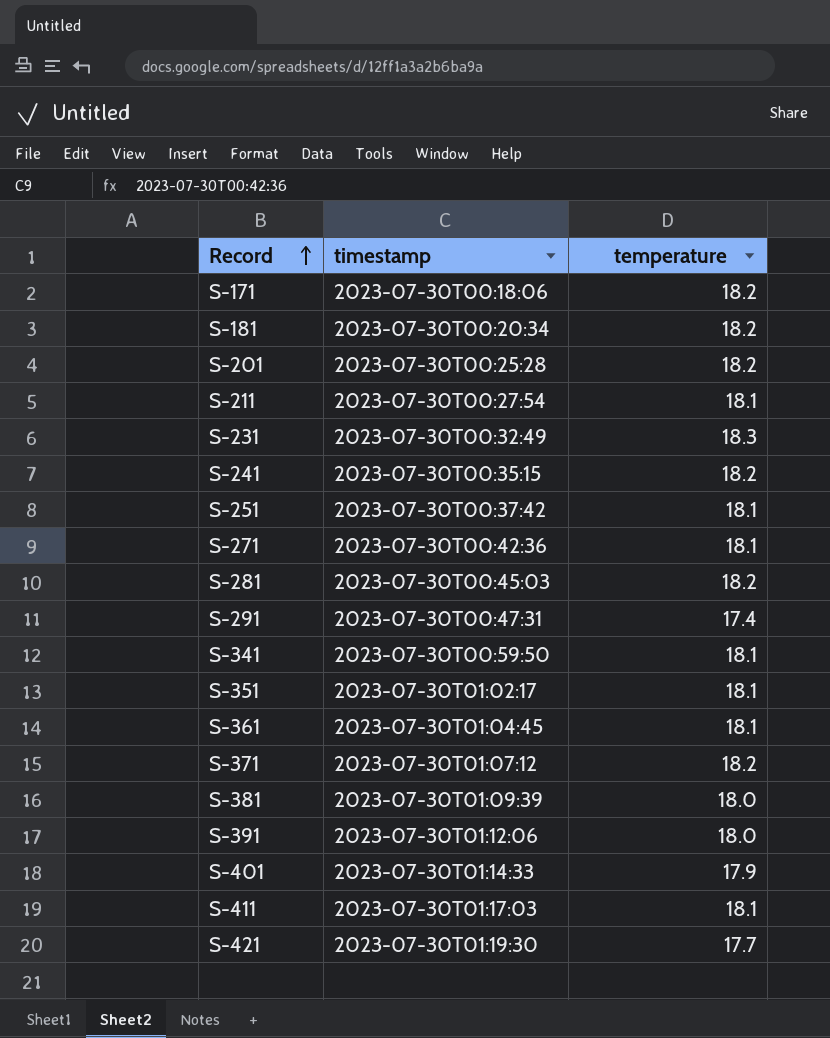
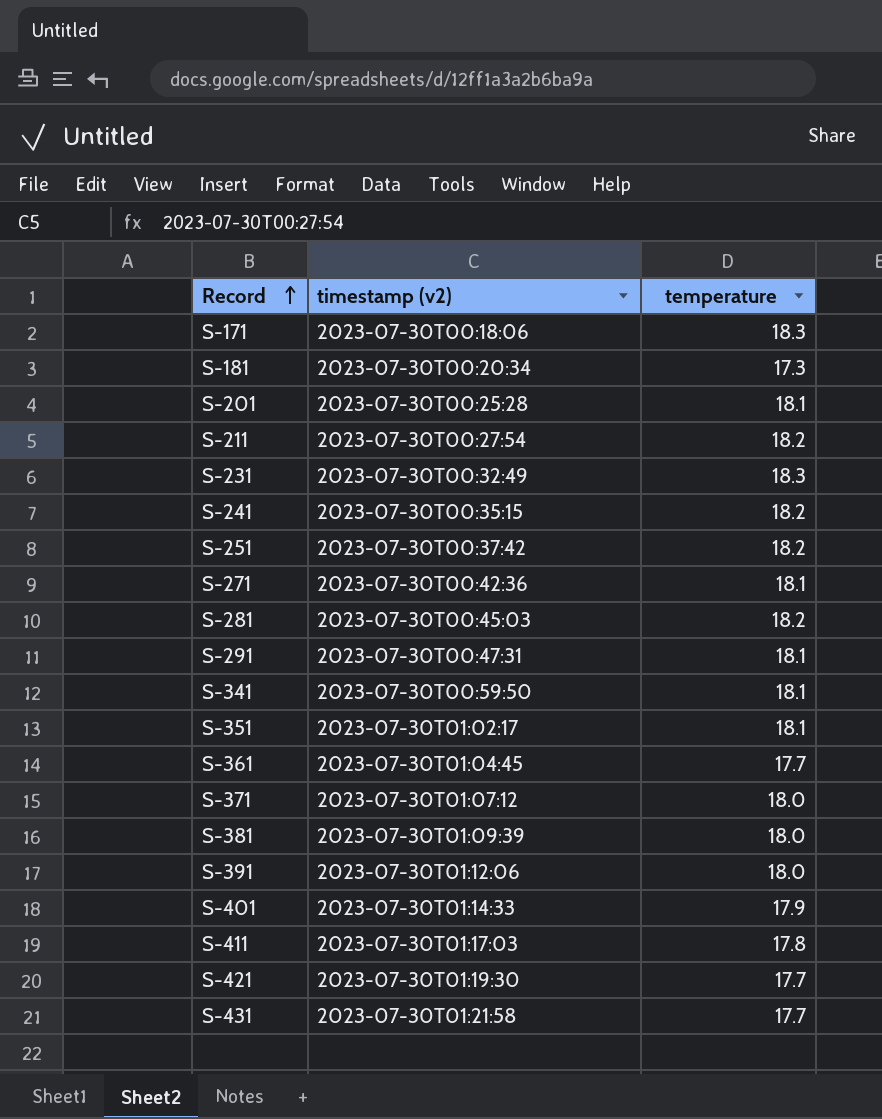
column name: timestamp -> timestamp (v2)
S-171 | temperature: 18.2 -> 18.3
S-181 | temperature: 18.2 -> 17.3
S-201 | temperature: 18.2 -> 18.1
S-211 | temperature: 18.1 -> 18.2
S-251 | temperature: 18.1 -> 18.2
S-291 | temperature: 17.4 -> 18.1
S-361 | temperature: 18.1 -> 17.7
S-371 | temperature: 18.2 -> 18.0
S-411 | temperature: 18.1 -> 17.8
row S-431: none -> 2023-07-30T01:21:58 | 17.7

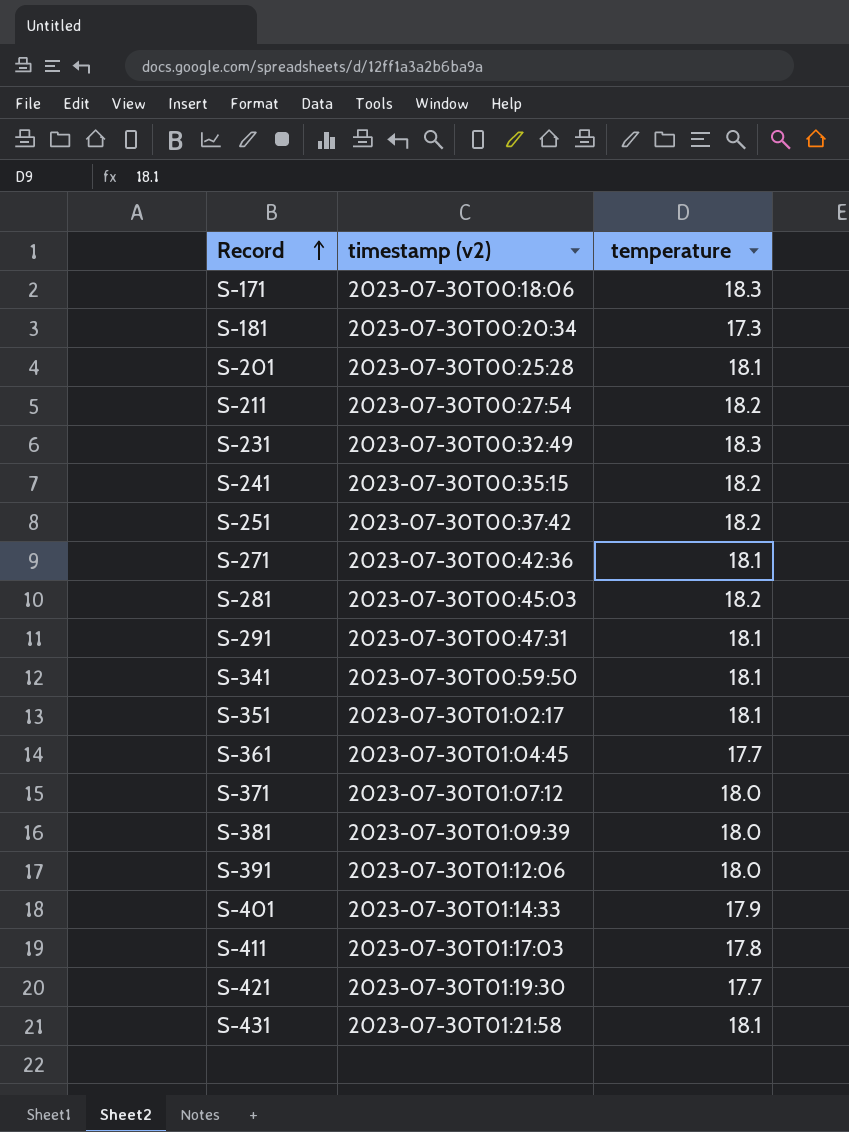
S-431 | temperature: 17.7 -> 18.1

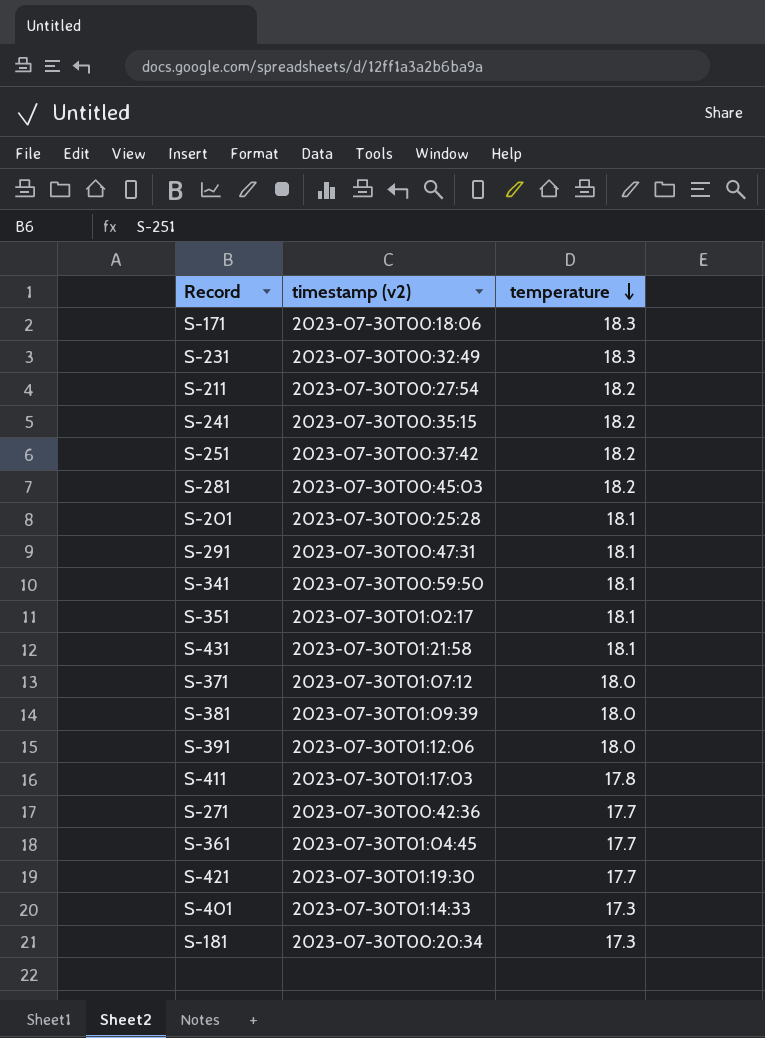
row order: Record ascending -> temperature descending
S-271 | temperature: 18.1 -> 17.7
S-401 | temperature: 17.9 -> 17.3

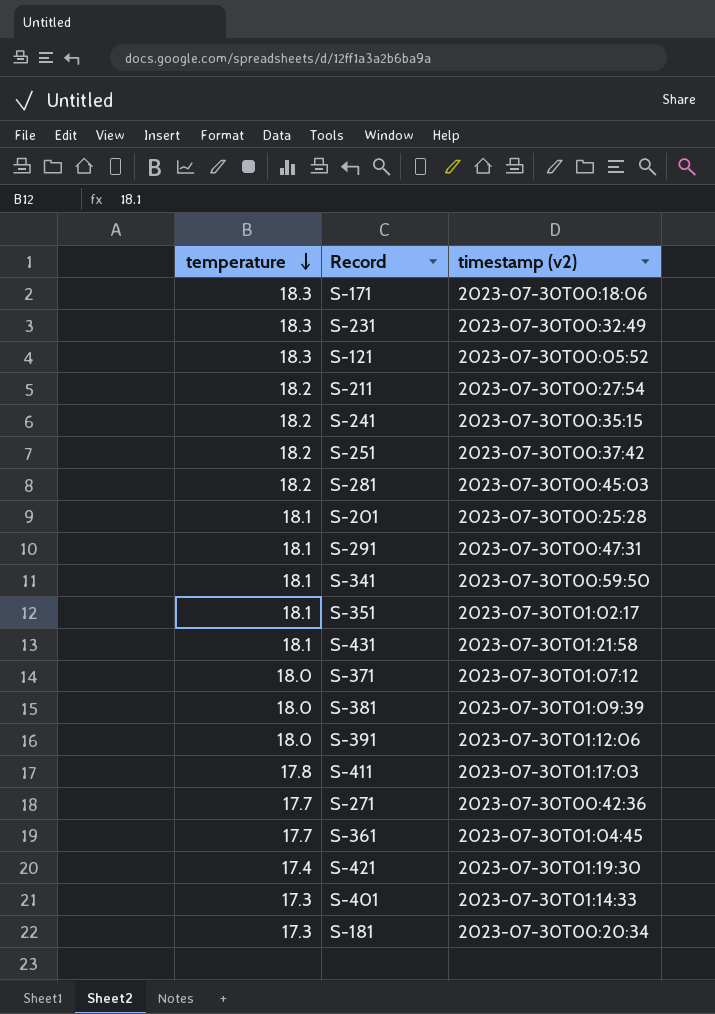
column temperature | position: 3 -> 1
row S-121: none -> 18.3 | 2023-07-30T00:05:52
S-421 | temperature: 17.7 -> 17.4

